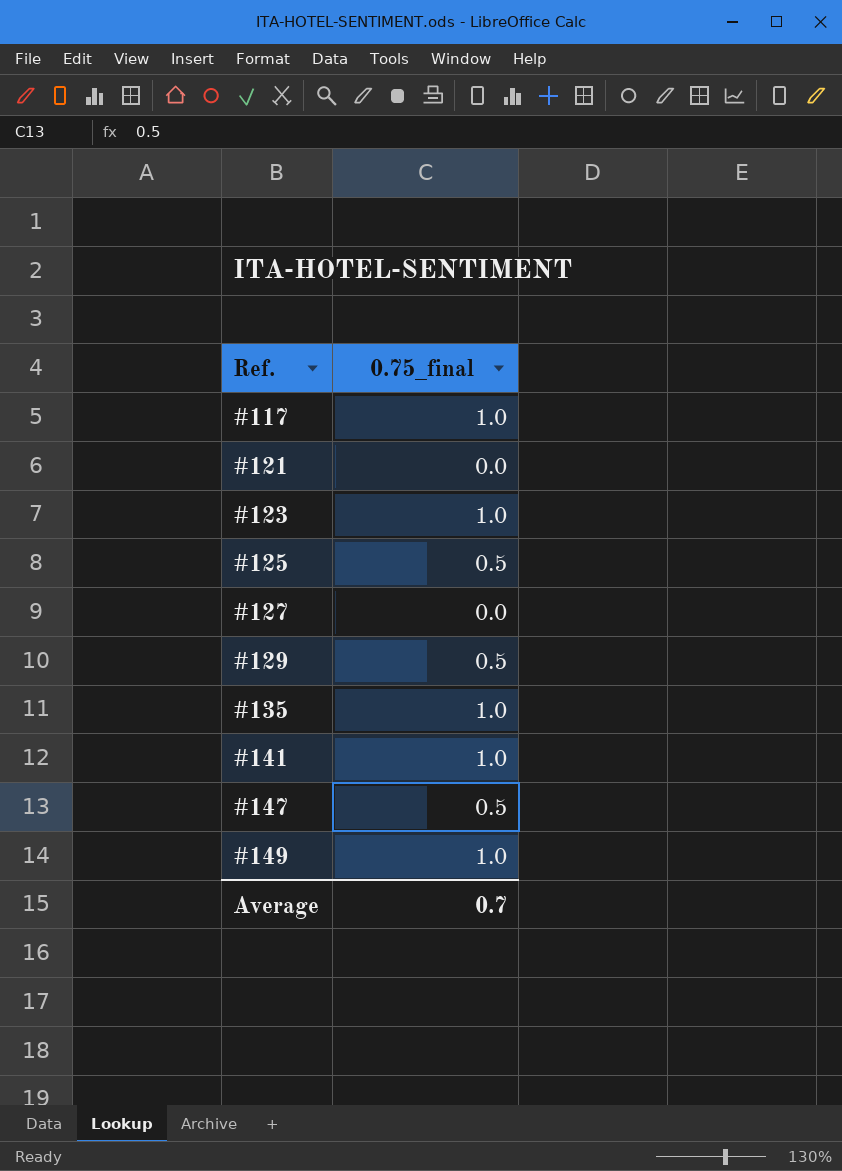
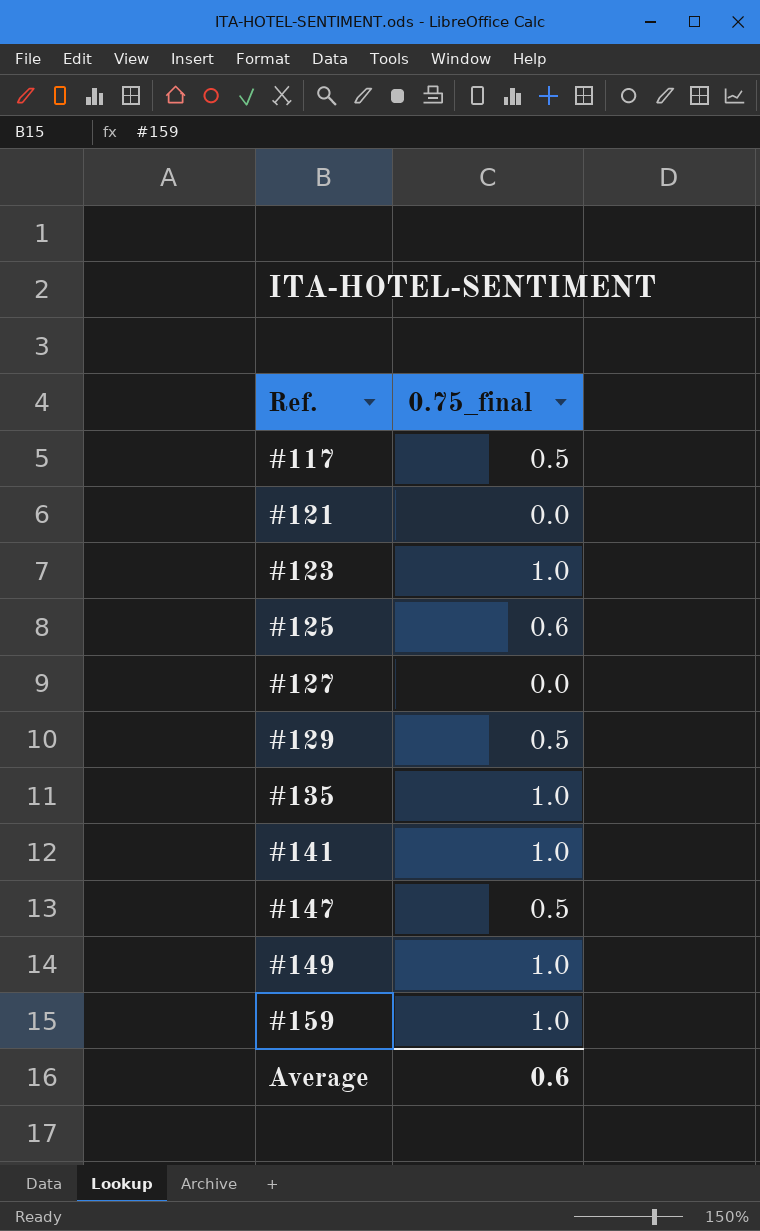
#117 | 0.75_final: 1.0 -> 0.5
#125 | 0.75_final: 0.5 -> 0.6
row #159: none -> 1.0
Average | 0.75_final: 0.7 -> 0.6

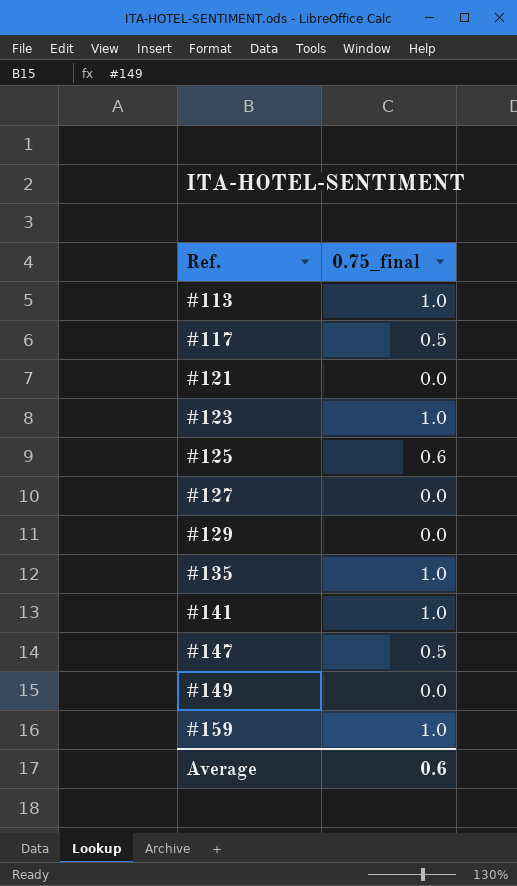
row #113: none -> 1.0
#129 | 0.75_final: 0.5 -> 0.0
#149 | 0.75_final: 1.0 -> 0.0

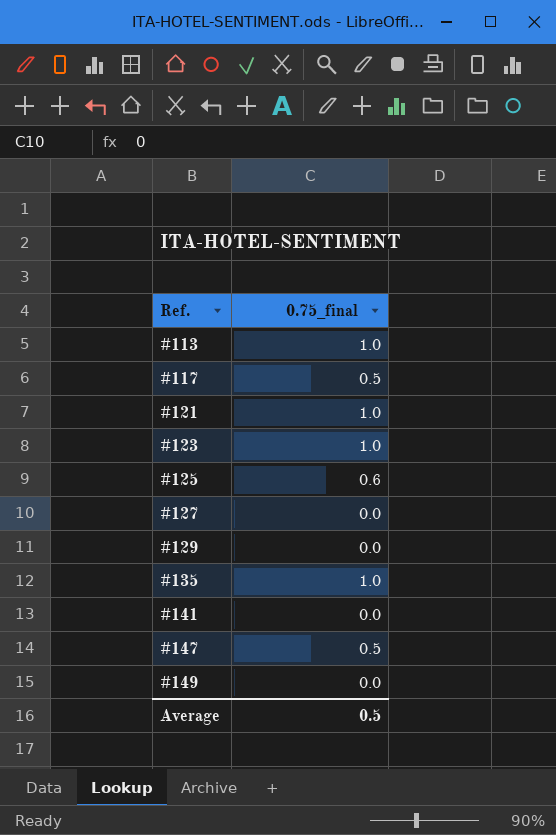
row #159: 1.0 -> none
#121 | 0.75_final: 0.0 -> 1.0
#141 | 0.75_final: 1.0 -> 0.0
Average | 0.75_final: 0.6 -> 0.5

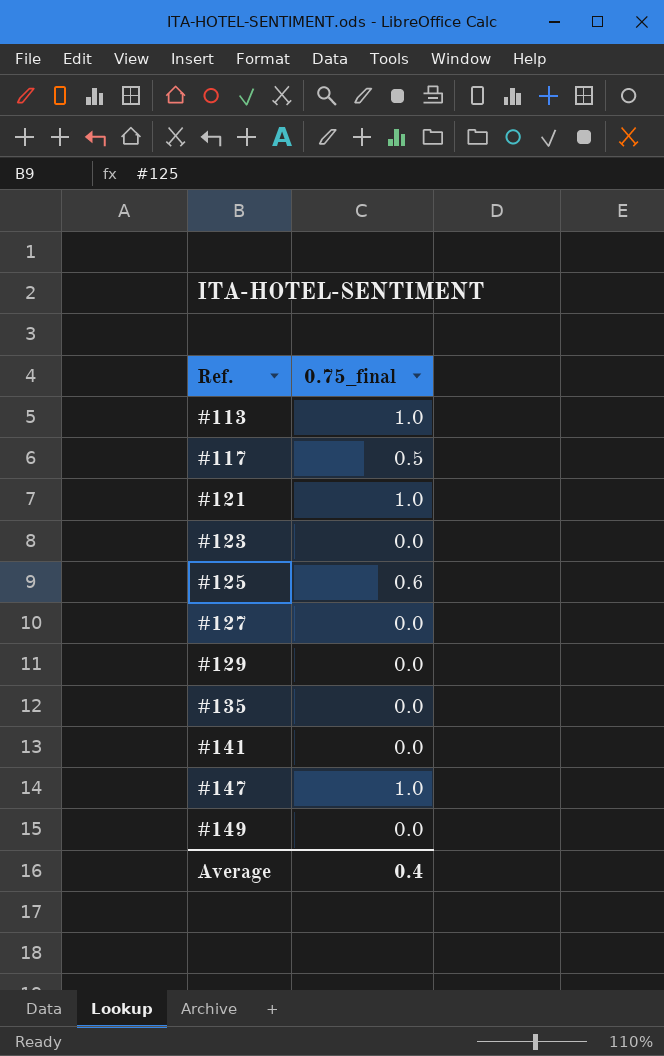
#123 | 0.75_final: 1.0 -> 0.0
#135 | 0.75_final: 1.0 -> 0.0
#147 | 0.75_final: 0.5 -> 1.0
Average | 0.75_final: 0.5 -> 0.4

